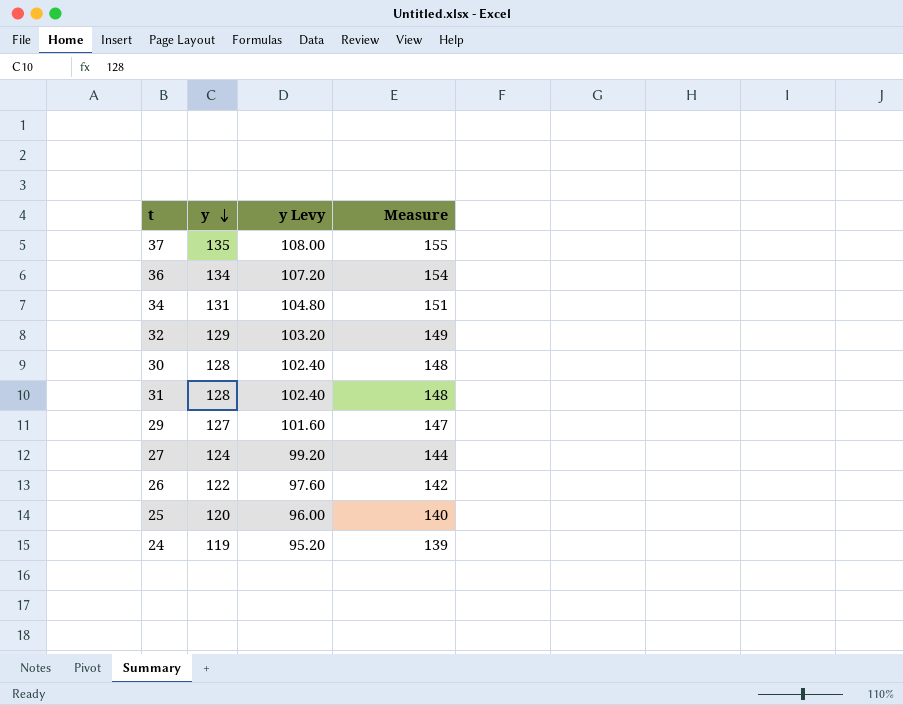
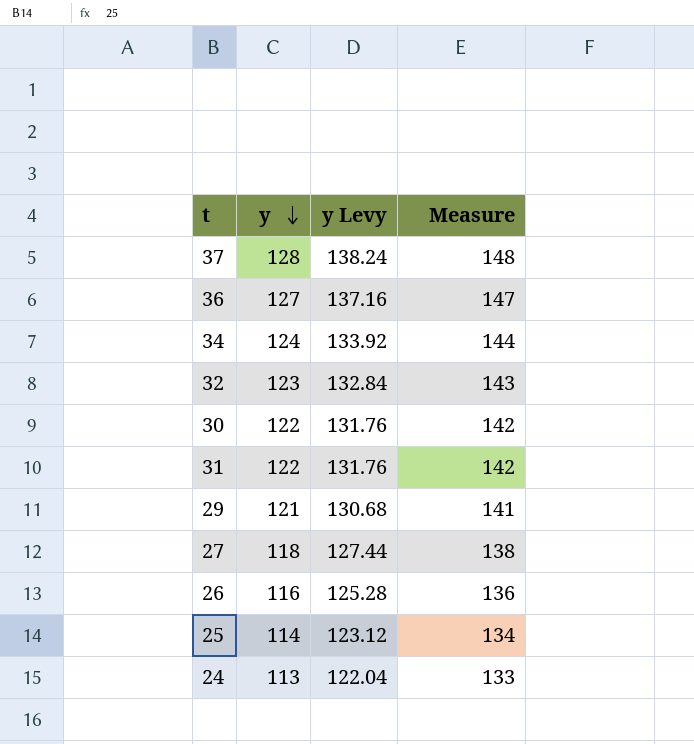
column y Levy | formula: [y] * 0.8 -> [y] * 1.08
37 | y: 135 -> 128
37 | Measure: 155 -> 148
36 | y: 134 -> 127
36 | Measure: 154 -> 147
34 | y: 131 -> 124
34 | Measure: 151 -> 144
32 | y: 129 -> 123
32 | Measure: 149 -> 143
30 | y: 128 -> 122
30 | Measure: 148 -> 142
31 | y: 128 -> 122
31 | Measure: 148 -> 142
29 | y: 127 -> 121
29 | Measure: 147 -> 141
27 | y: 124 -> 118
27 | Measure: 144 -> 138
26 | y: 122 -> 116
26 | Measure: 142 -> 136
25 | y: 120 -> 114
25 | Measure: 140 -> 134
24 | y: 119 -> 113
24 | Measure: 139 -> 133

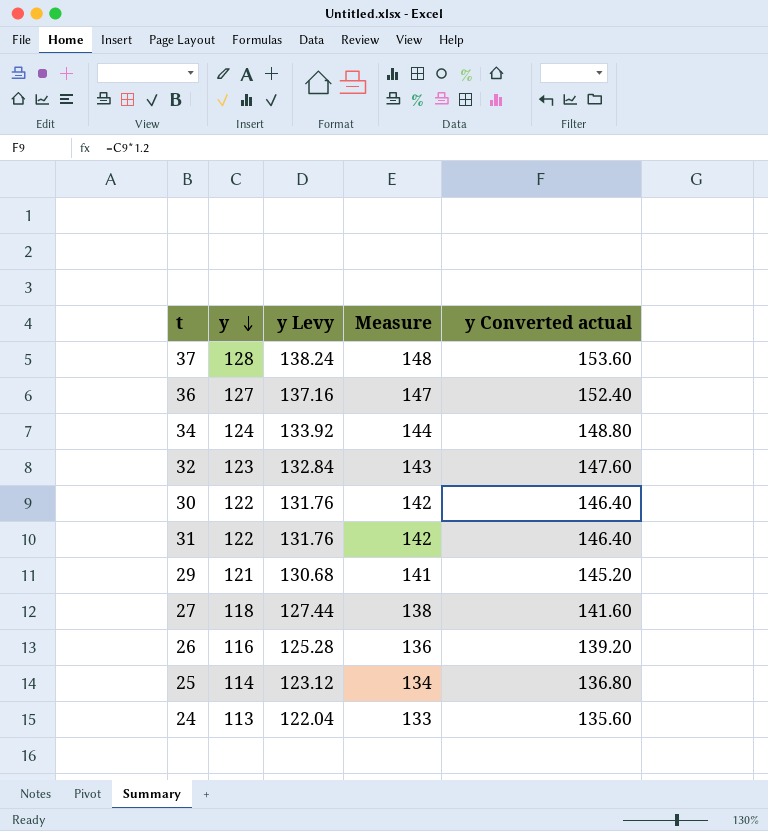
column y Converted actual | formula: none -> [y] * 1.2

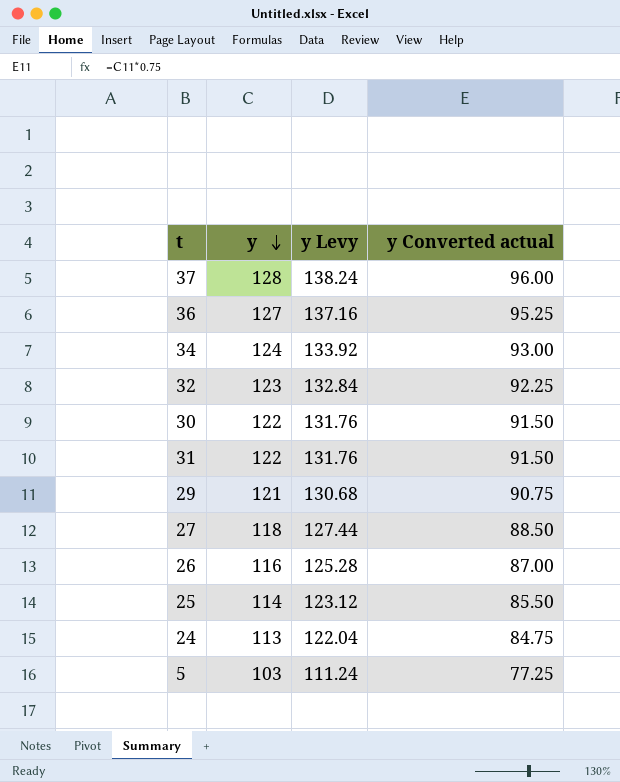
column Measure | formula: [y] + 20 -> none
column y Converted actual | formula: [y] * 1.2 -> [y] * 0.75
row 5: none -> 103 | 111.24 | 77.25

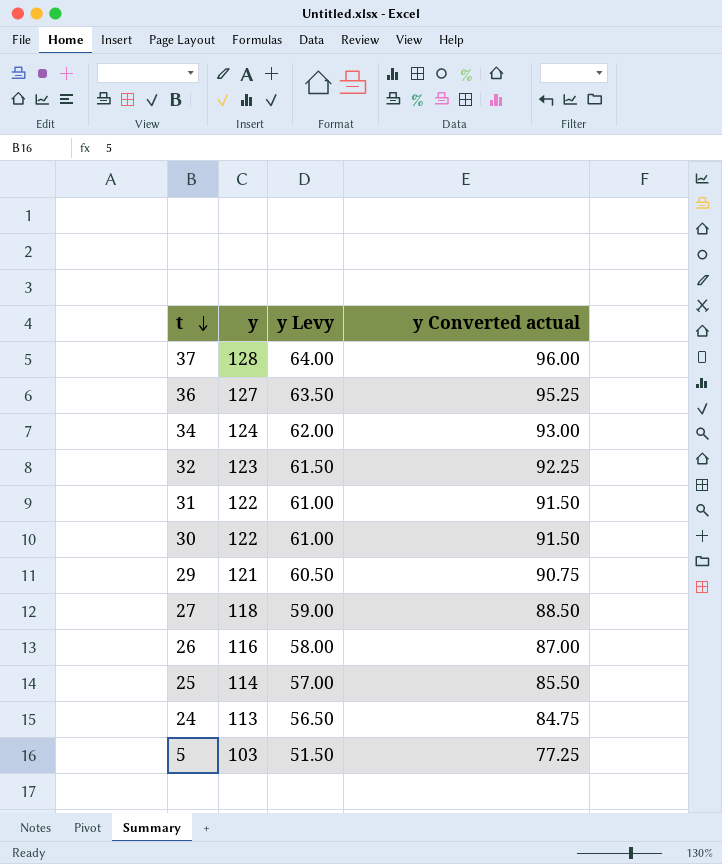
row order: y descending -> t descending
column y Levy | formula: [y] * 1.08 -> [y] * 0.5

